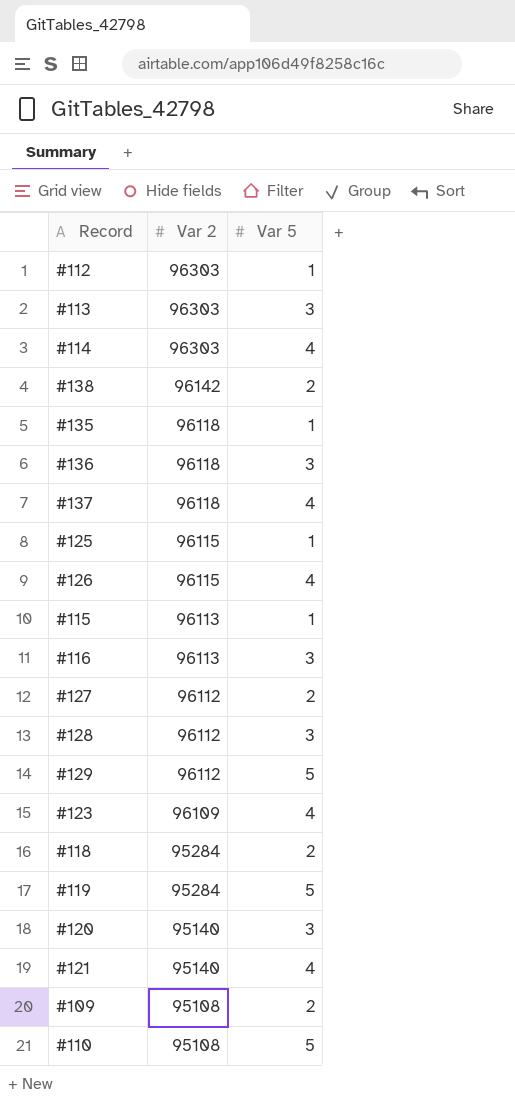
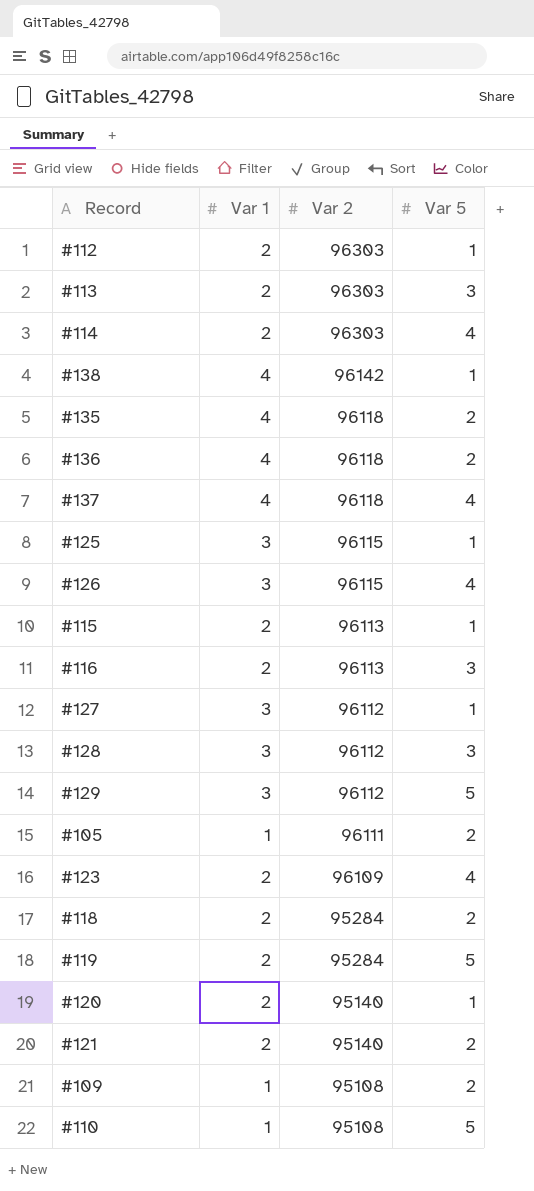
column Var 1 | position: none -> 2
#138 | Var 5: 2 -> 1
#135 | Var 5: 1 -> 2
#136 | Var 5: 3 -> 2
#127 | Var 5: 2 -> 1
row #105: none -> 1 | 96111 | 2
#120 | Var 5: 3 -> 1
#121 | Var 5: 4 -> 2

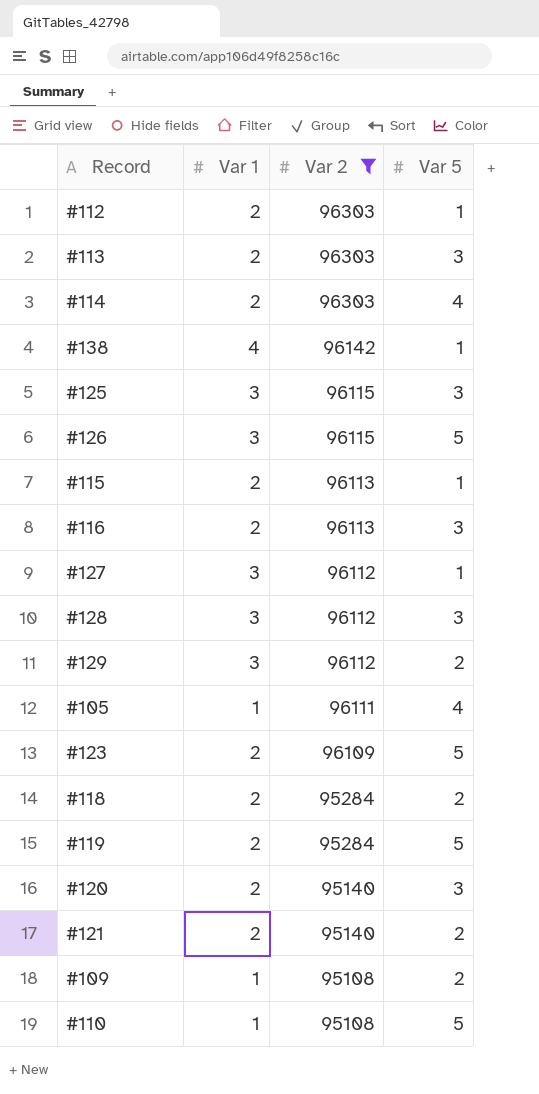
filter: none -> Var 2 != 96118
#125 | Var 5: 1 -> 3
#126 | Var 5: 4 -> 5
#129 | Var 5: 5 -> 2
#105 | Var 5: 2 -> 4
#123 | Var 5: 4 -> 5
#120 | Var 5: 1 -> 3

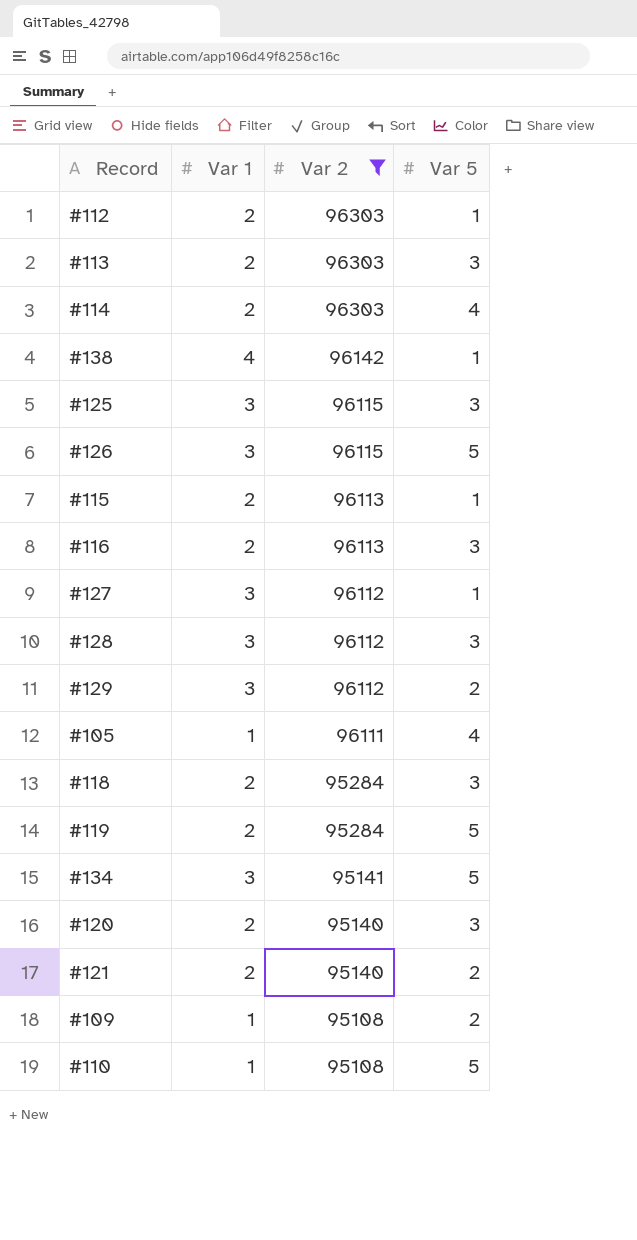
row #123: 2 | 96109 | 5 -> none
#118 | Var 5: 2 -> 3
row #134: none -> 3 | 95141 | 5

